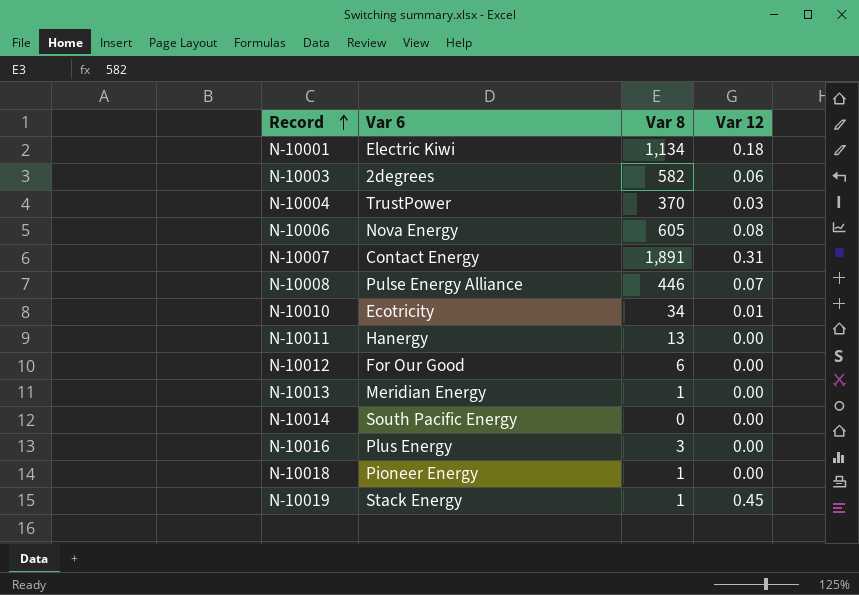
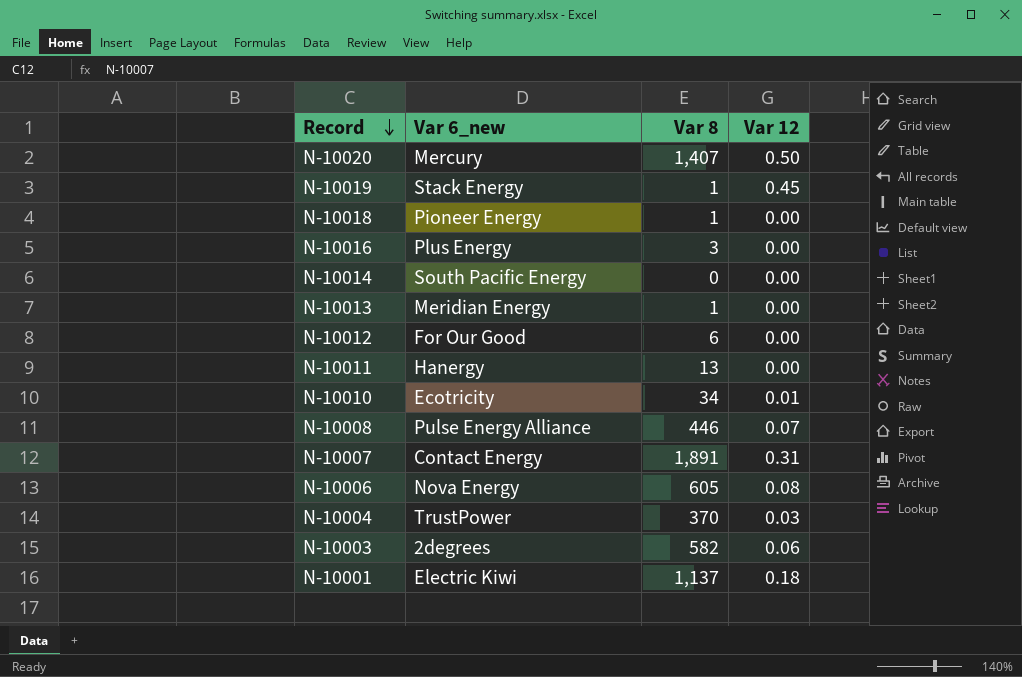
row order: Record ascending -> Record descending
column name: Var 6 -> Var 6_new
row N-10020: none -> Mercury | 1,407 | 0.50
N-10001 | Var 8: 1,134 -> 1,137

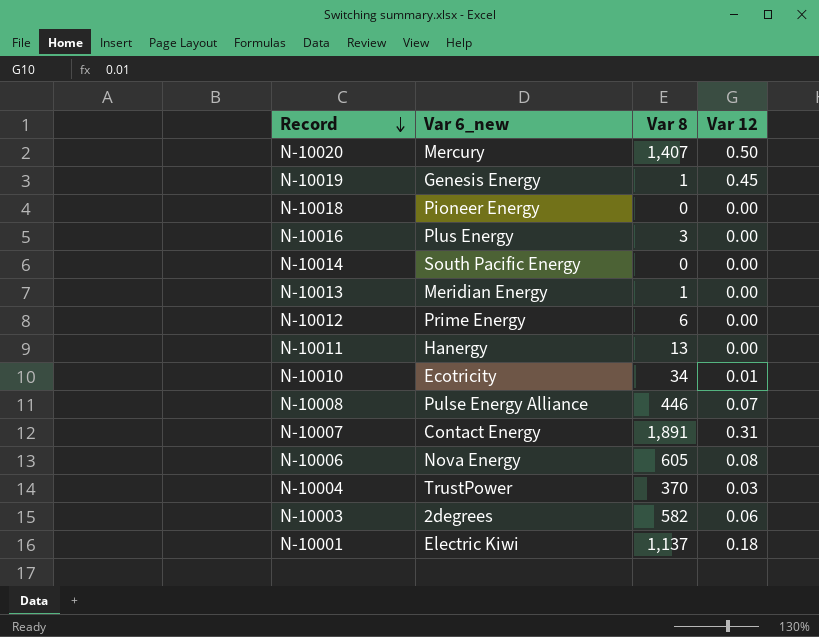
N-10019 | Var 6_new: Stack Energy -> Genesis Energy
N-10018 | Var 8: 1 -> 0
N-10012 | Var 6_new: For Our Good -> Prime Energy

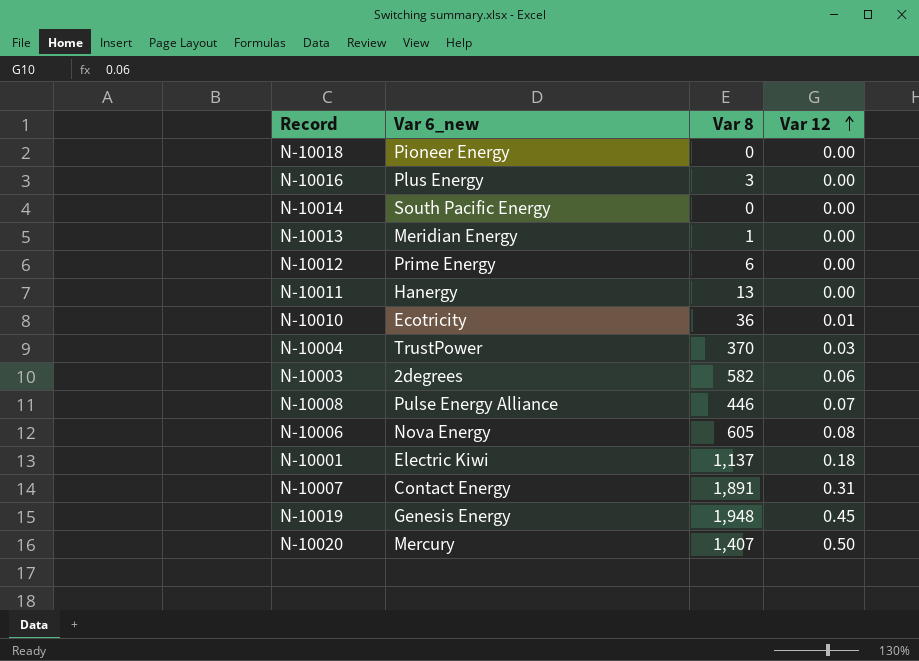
row order: Record descending -> Var 12 ascending
N-10010 | Var 8: 34 -> 36
N-10019 | Var 8: 1 -> 1,948

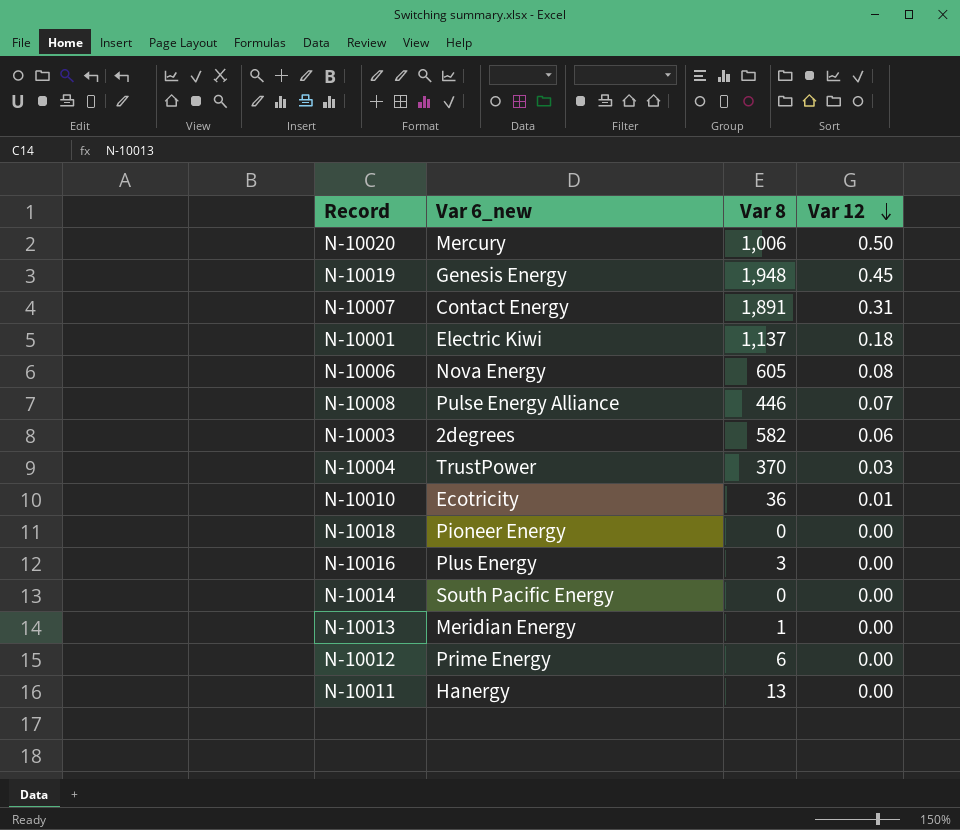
row order: Var 12 ascending -> Var 12 descending
N-10020 | Var 8: 1,407 -> 1,006

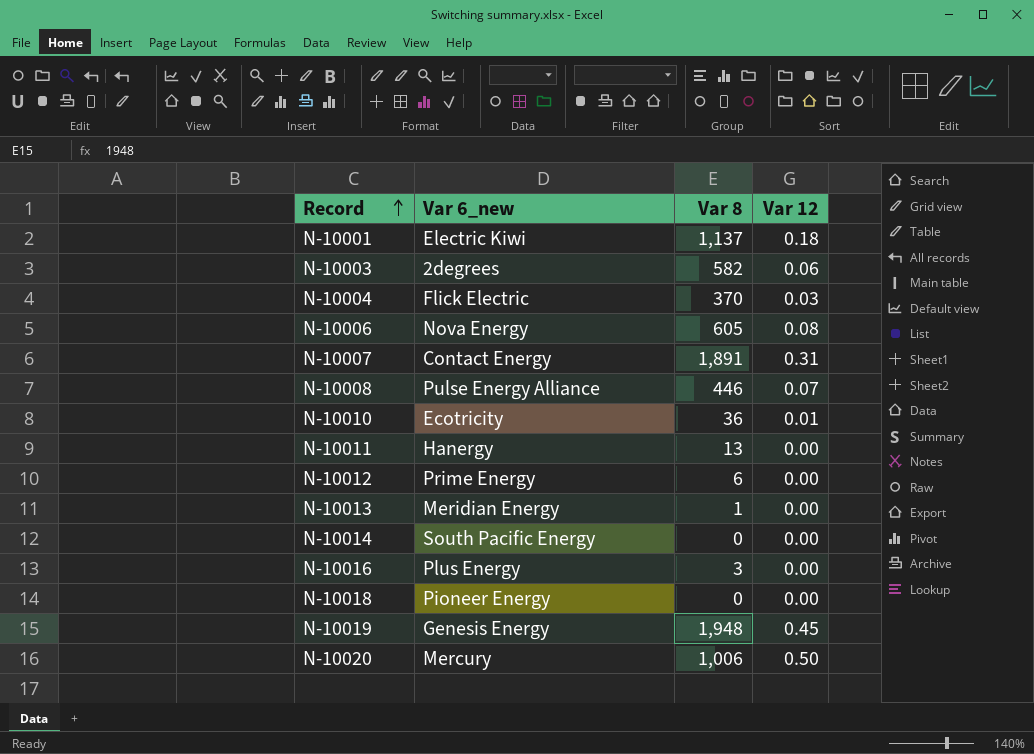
row order: Var 12 descending -> Record ascending
N-10004 | Var 6_new: TrustPower -> Flick Electric

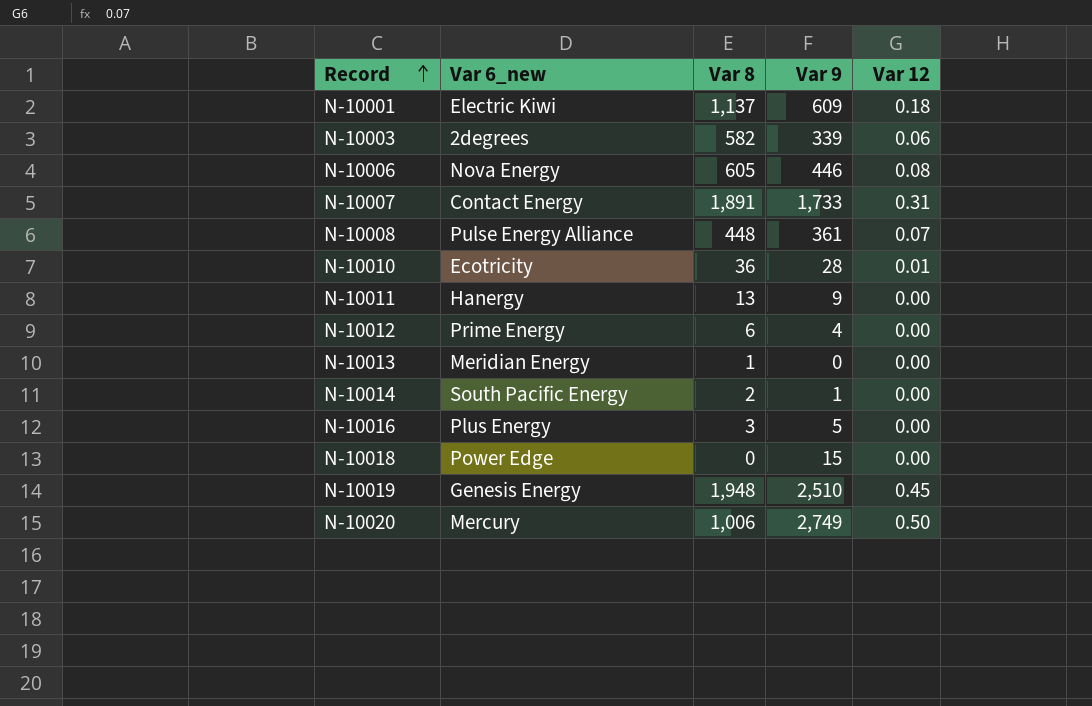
column Var 9 | position: none -> 4
row N-10004: Flick Electric | 370 | 0.03 -> none
N-10008 | Var 8: 446 -> 448
N-10014 | Var 8: 0 -> 2
N-10018 | Var 6_new: Pioneer Energy -> Power Edge

